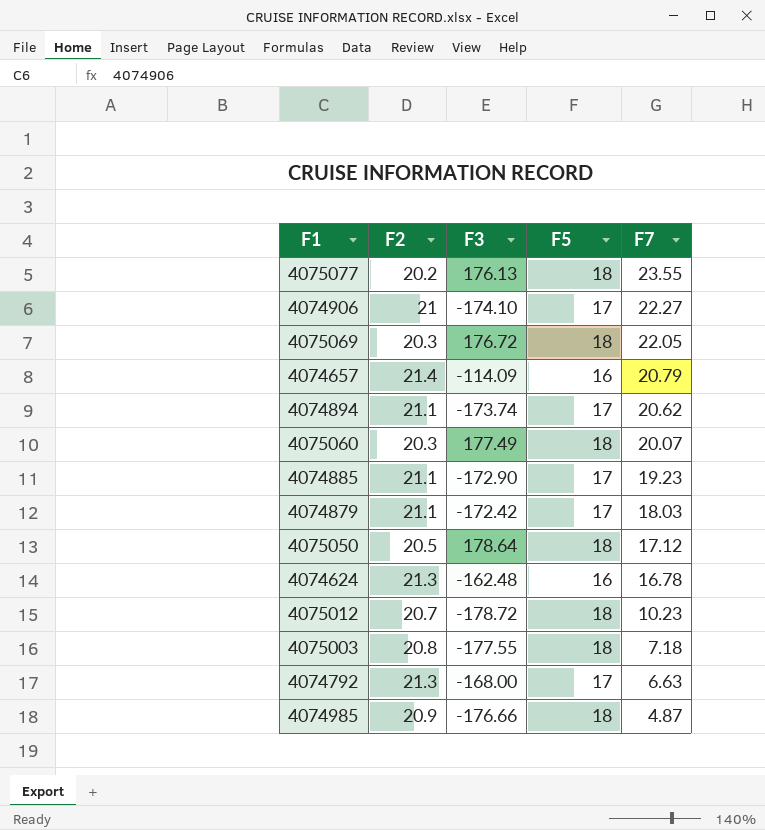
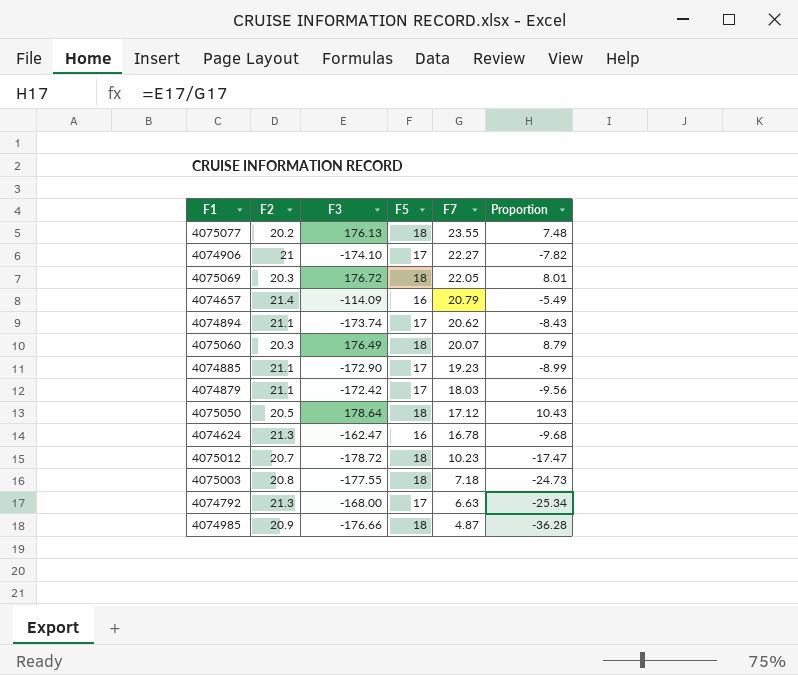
column Proportion | formula: none -> [F3] / [F7]
4075060 | F3: 177.49 -> 176.49
4074624 | F3: -162.48 -> -162.47

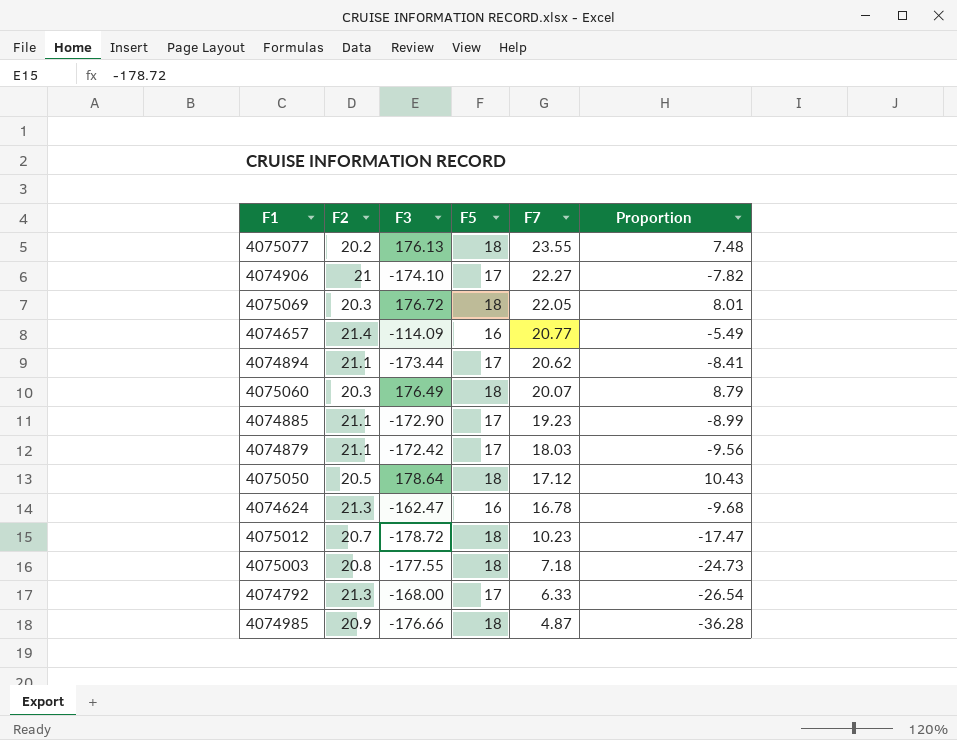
4074657 | F7: 20.79 -> 20.77
4074894 | F3: -173.74 -> -173.44
4074894 | Proportion: -8.43 -> -8.41
4074792 | F7: 6.63 -> 6.33
4074792 | Proportion: -25.34 -> -26.54

